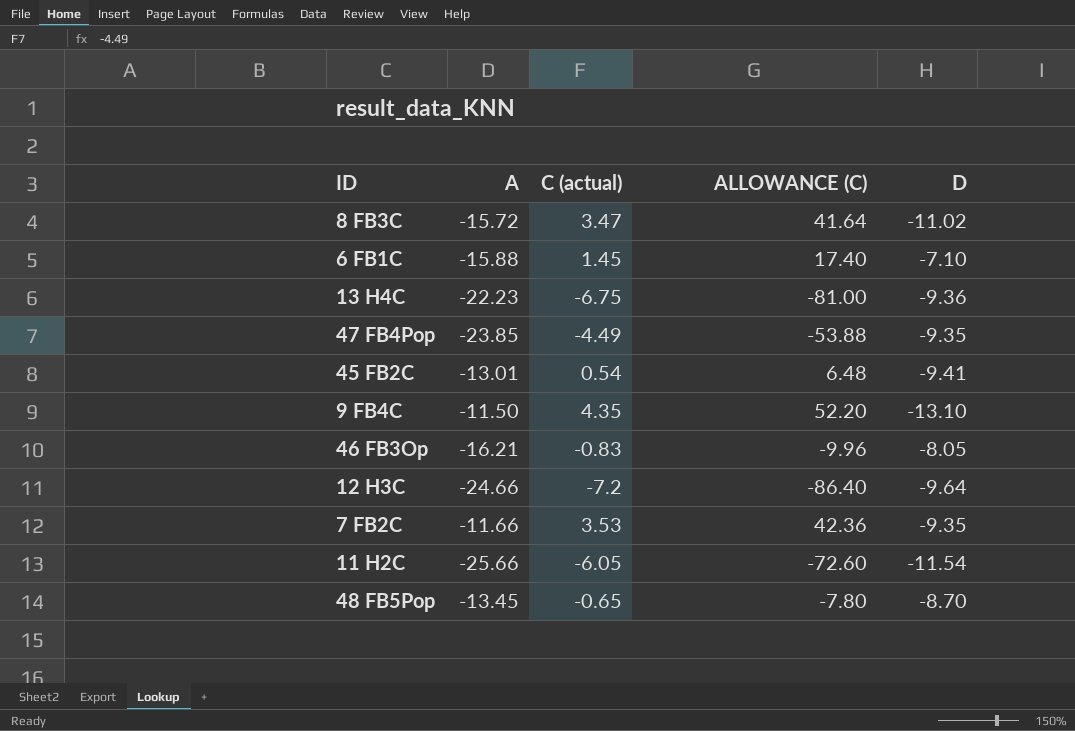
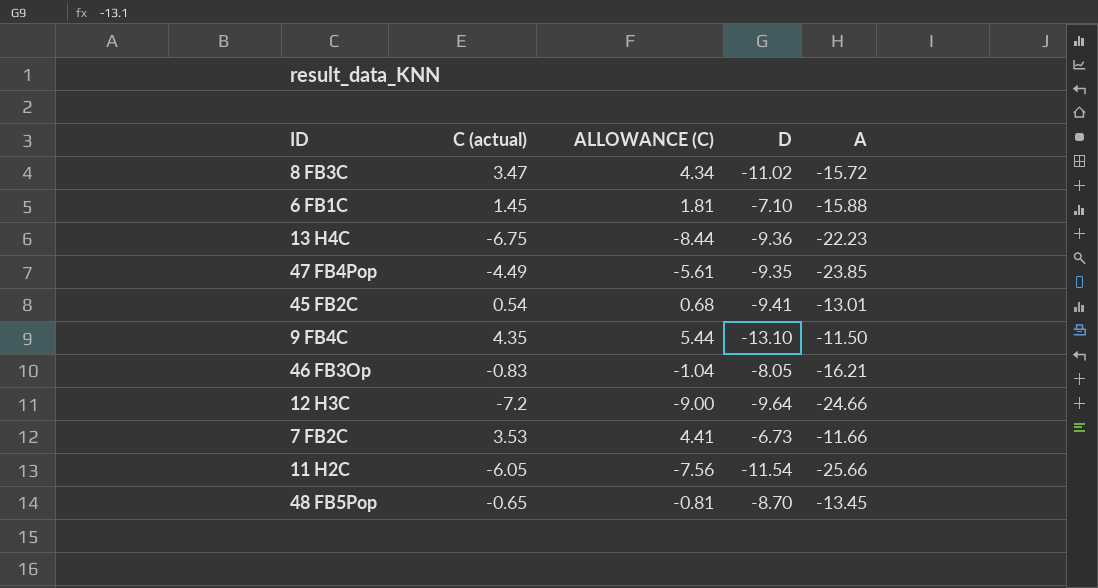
column ALLOWANCE (C) | formula: [C (actual)] * 12 -> [C (actual)] * 1.25
column A | position: 2 -> 5
7 FB2C | D: -9.35 -> -6.73

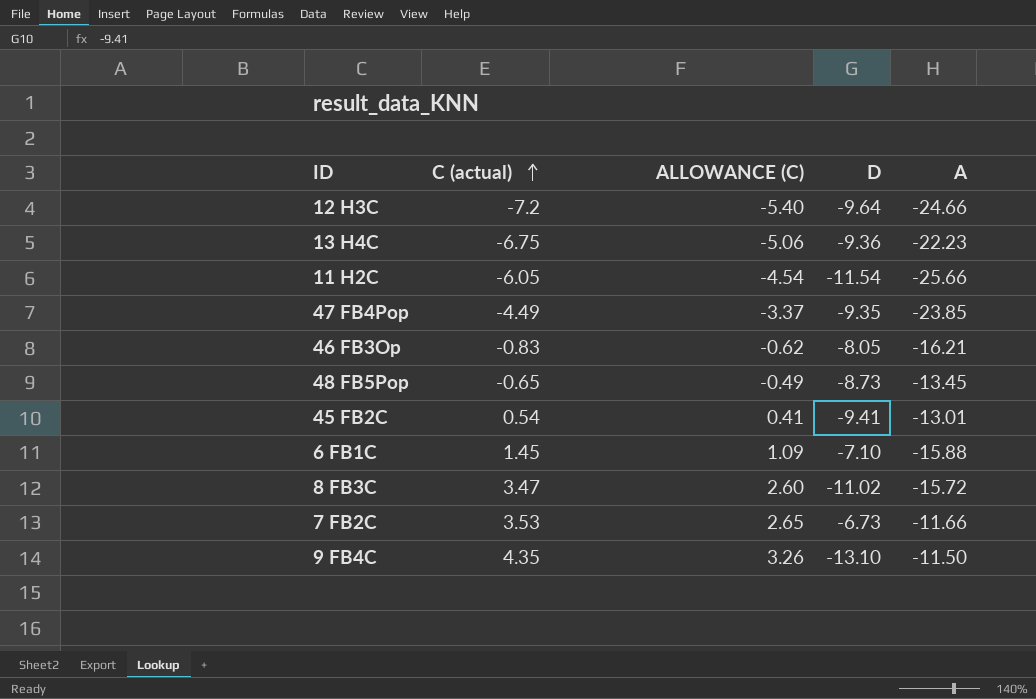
row order: none -> C (actual) ascending
column ALLOWANCE (C) | formula: [C (actual)] * 1.25 -> [C (actual)] * 0.75
48 FB5Pop | D: -8.70 -> -8.73

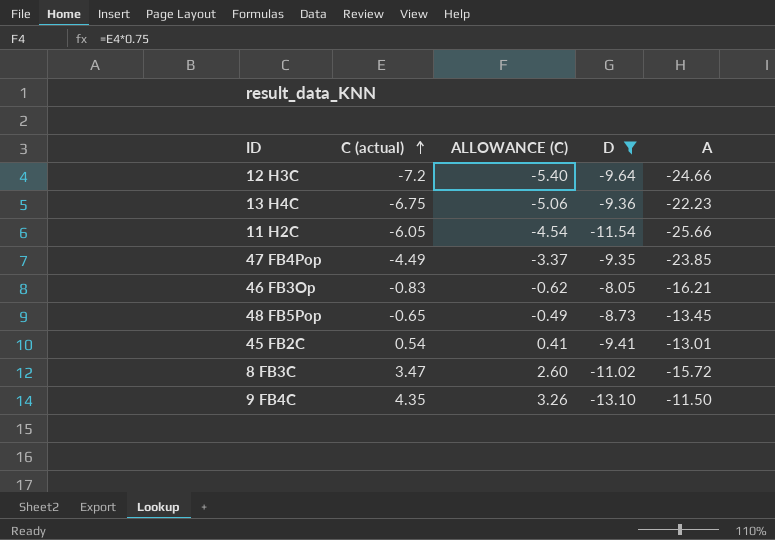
filter: none -> D <= -8.05

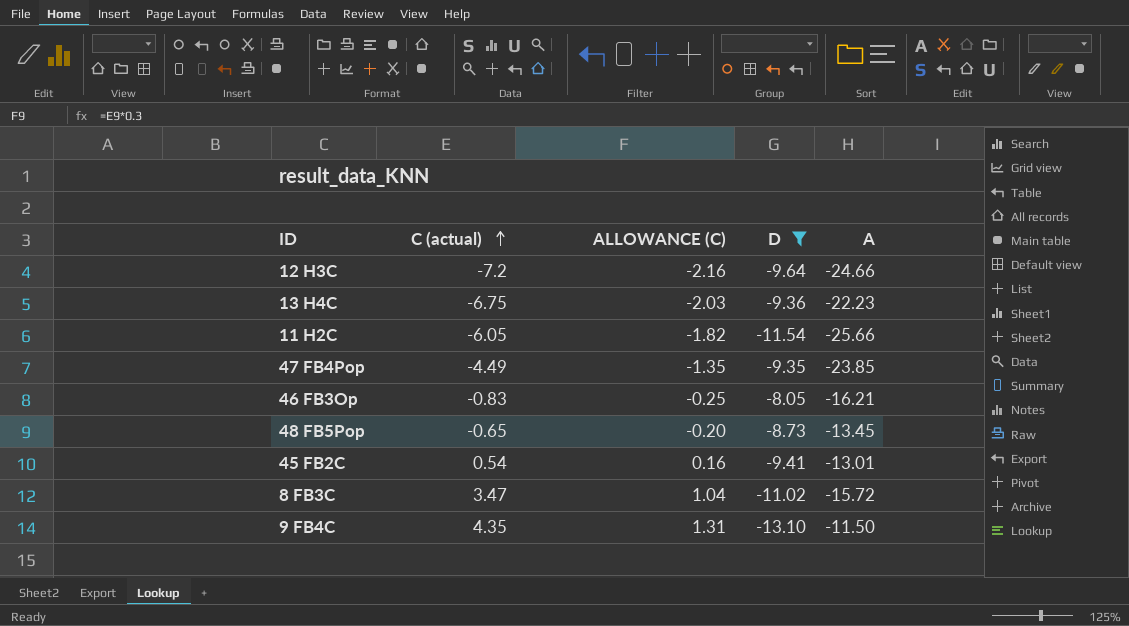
column ALLOWANCE (C) | formula: [C (actual)] * 0.75 -> [C (actual)] * 0.3

